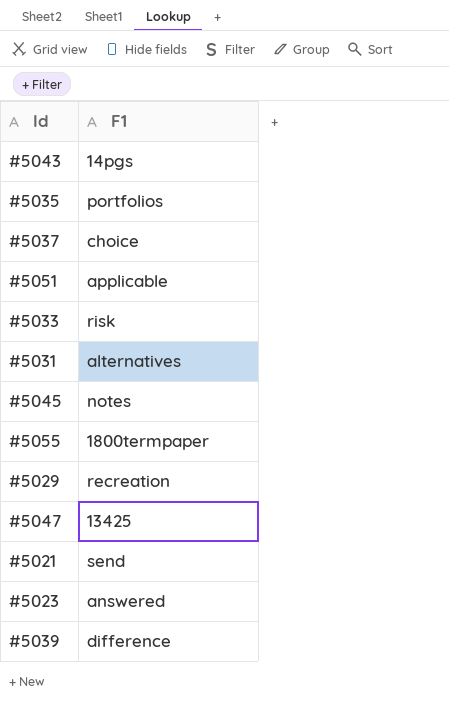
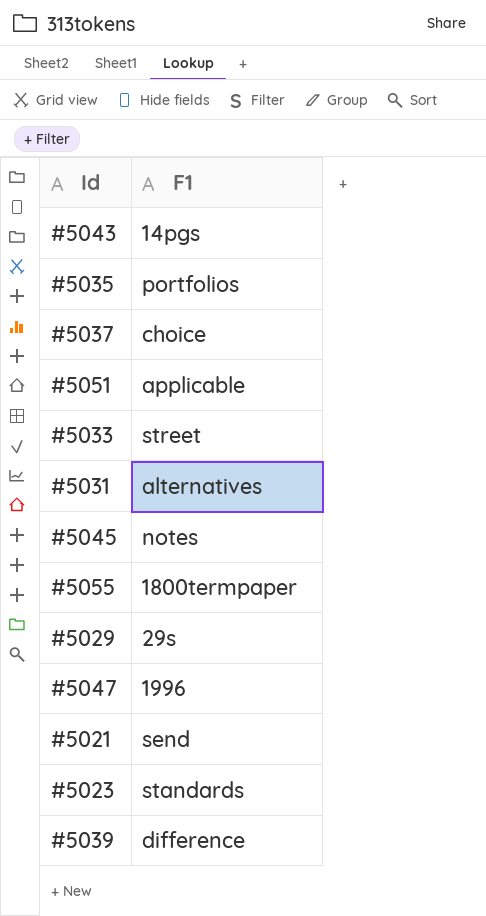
#5033 | F1: risk -> street
#5029 | F1: recreation -> 29s
#5047 | F1: 13425 -> 1996
#5023 | F1: answered -> standards

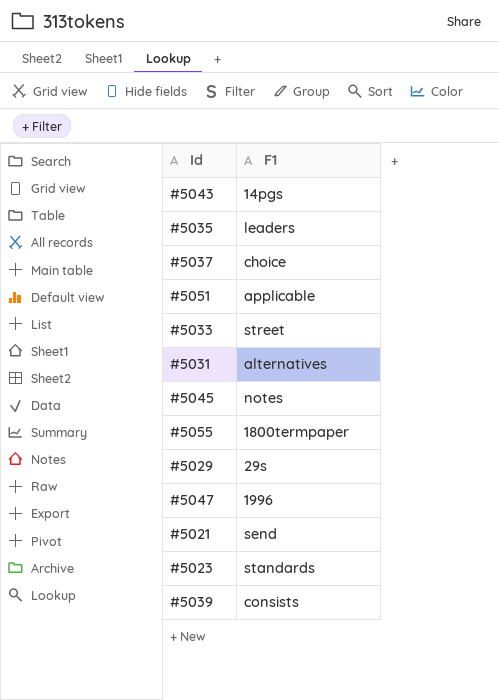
#5035 | F1: portfolios -> leaders
#5039 | F1: difference -> consists

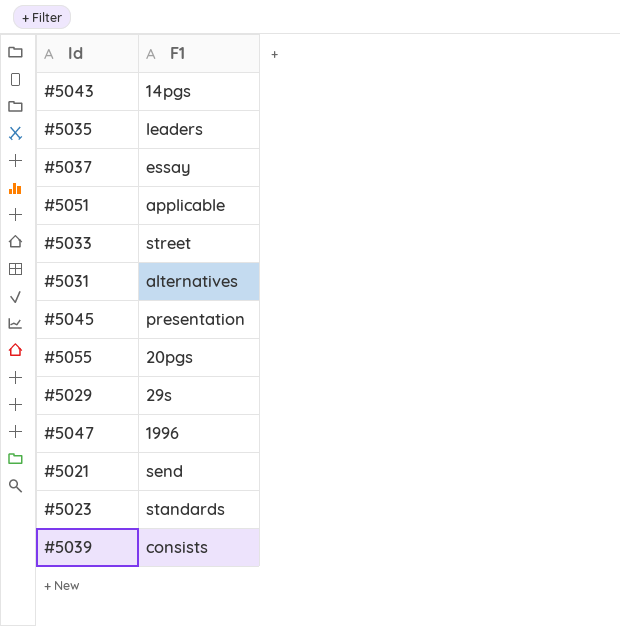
#5037 | F1: choice -> essay
#5045 | F1: notes -> presentation
#5055 | F1: 1800termpaper -> 20pgs

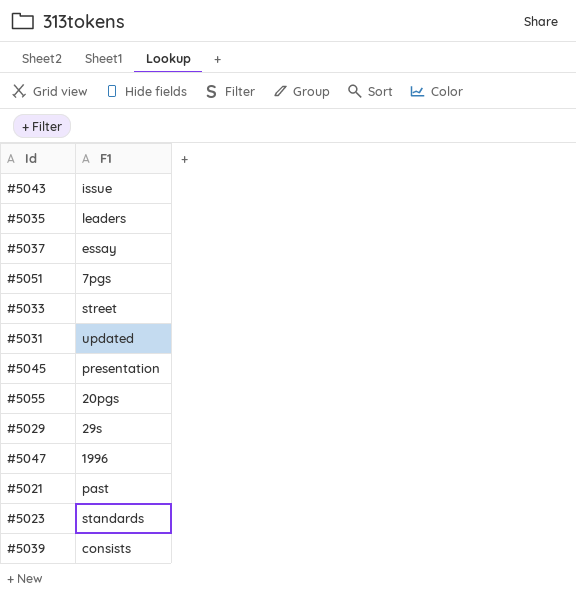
#5043 | F1: 14pgs -> issue
#5051 | F1: applicable -> 7pgs
#5031 | F1: alternatives -> updated
#5021 | F1: send -> past

